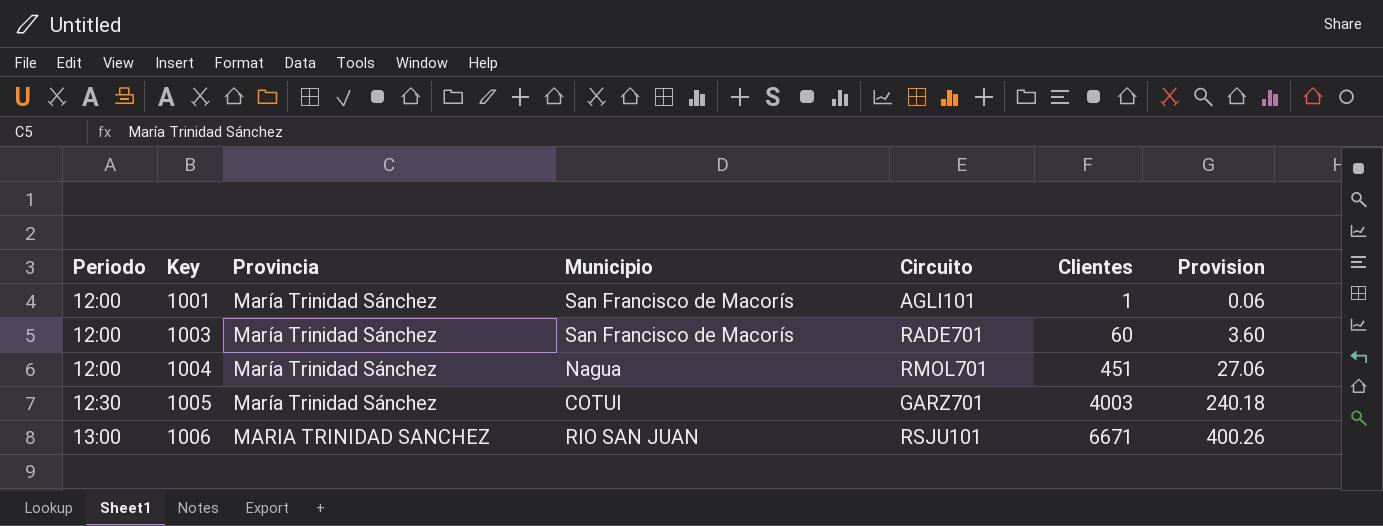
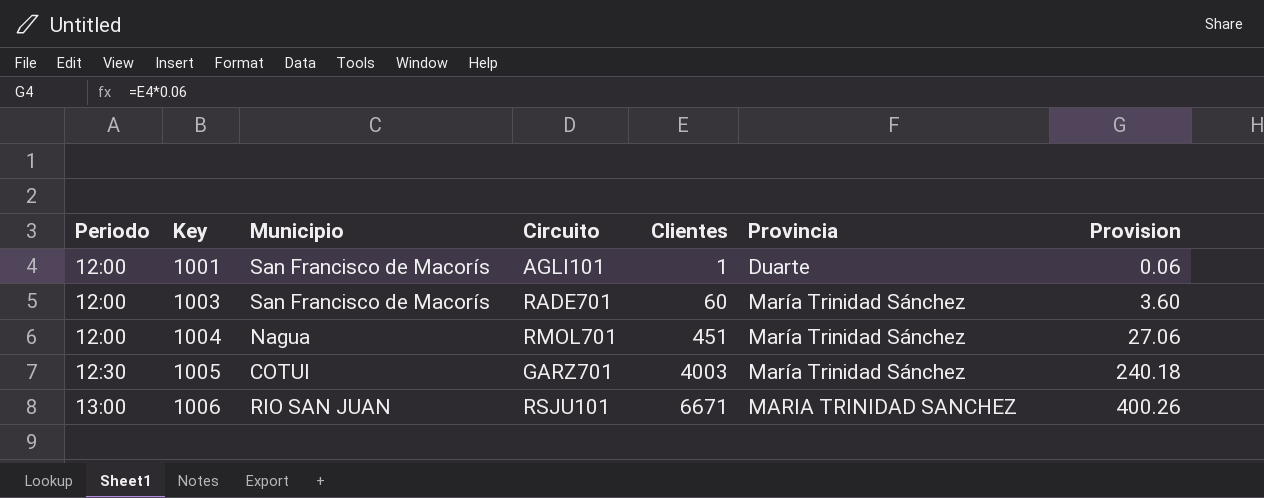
column Provincia | position: 3 -> 6
1001 | Provincia: María Trinidad Sánchez -> Duarte

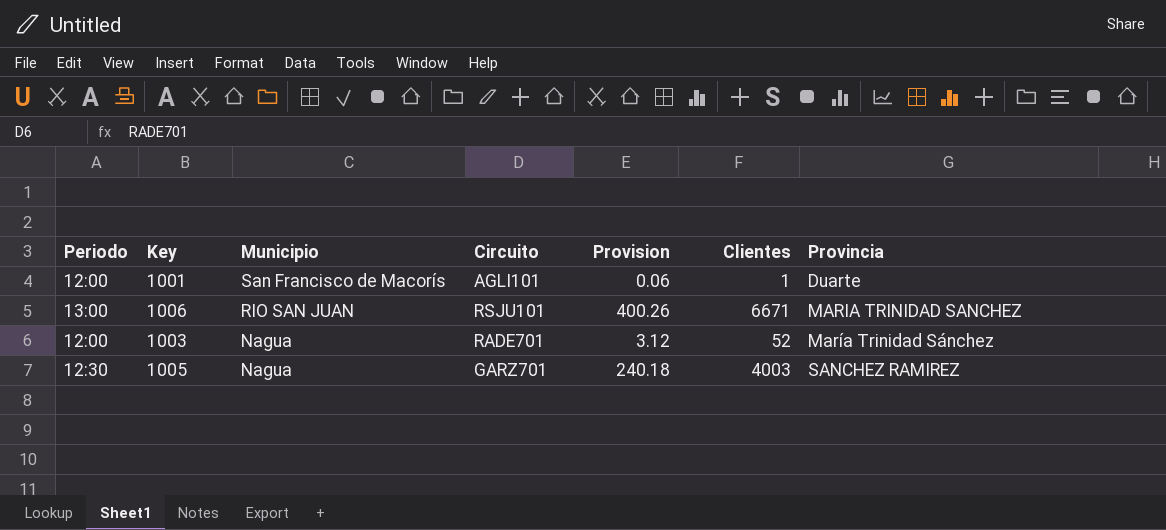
row order: Periodo ascending -> Municipio descending
column Provision | position: 7 -> 5
row 1004: 12:00 | Nagua | RMOL701 | 451 | María Trinidad Sánchez | 27.06 -> none
1003 | Municipio: San Francisco de Macorís -> Nagua
1003 | Provision: 3.60 -> 3.12
1003 | Clientes: 60 -> 52
1005 | Municipio: COTUI -> Nagua
1005 | Provincia: María Trinidad Sánchez -> SANCHEZ RAMIREZ

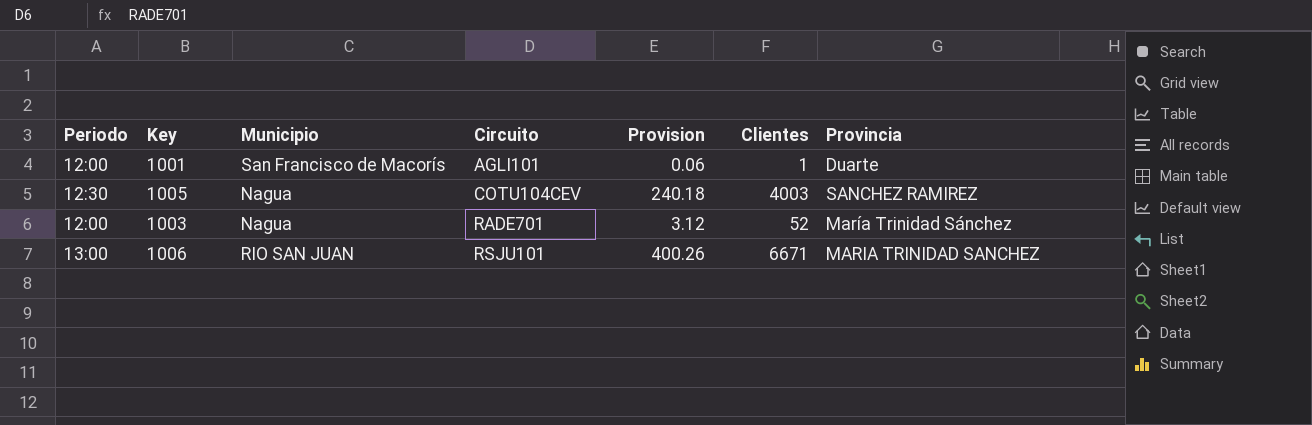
row order: Municipio descending -> Circuito ascending
1005 | Circuito: GARZ701 -> COTU104CEV

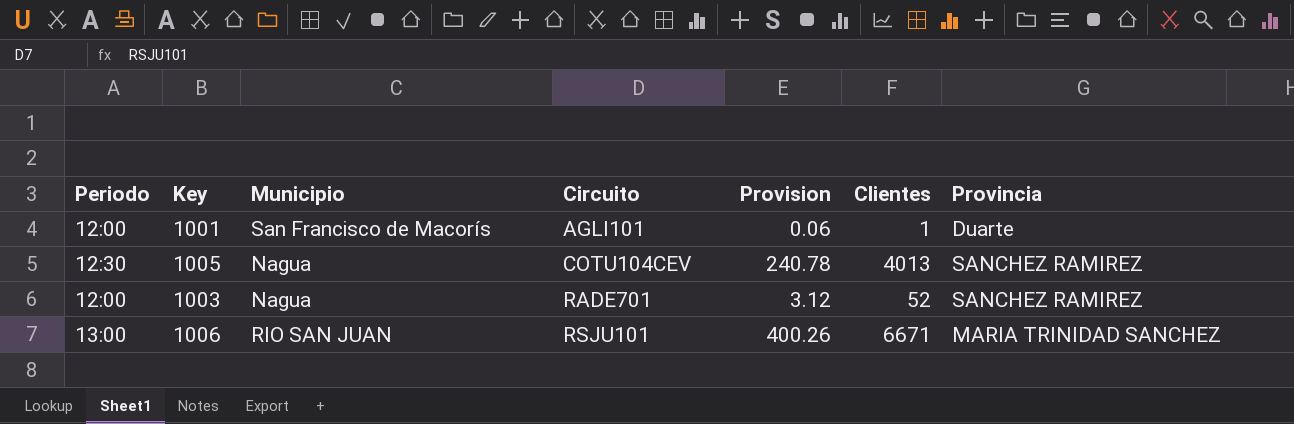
1005 | Provision: 240.18 -> 240.78
1005 | Clientes: 4003 -> 4013
1003 | Provincia: María Trinidad Sánchez -> SANCHEZ RAMIREZ

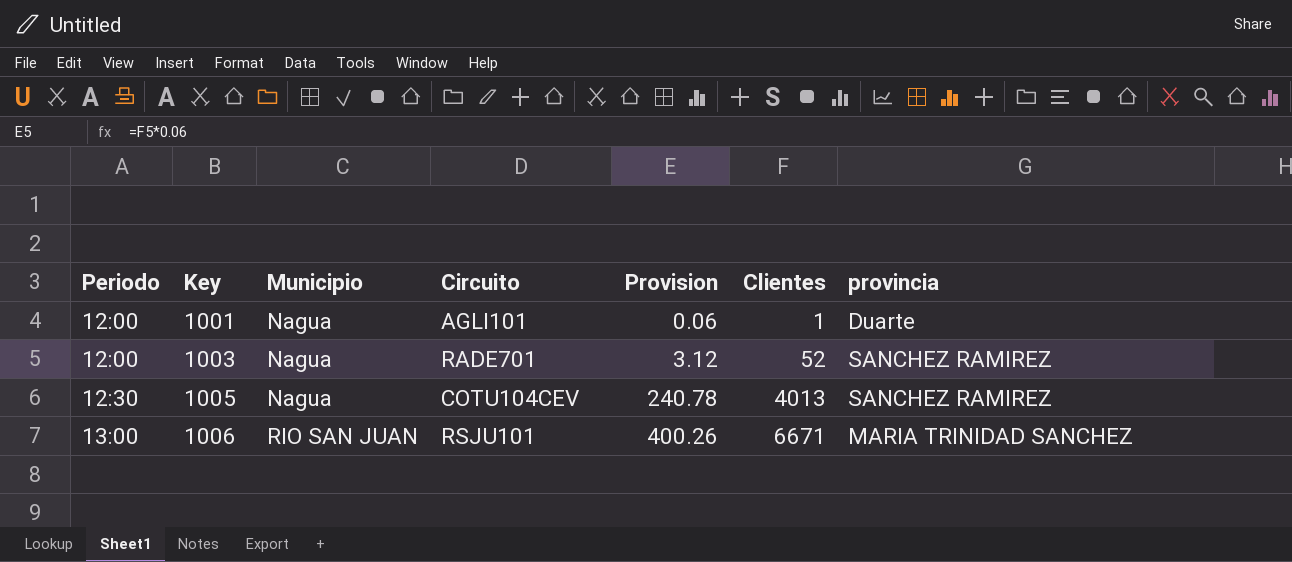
row order: Circuito ascending -> Periodo ascending
column name: Provincia -> provincia
1001 | Municipio: San Francisco de Macorís -> Nagua

